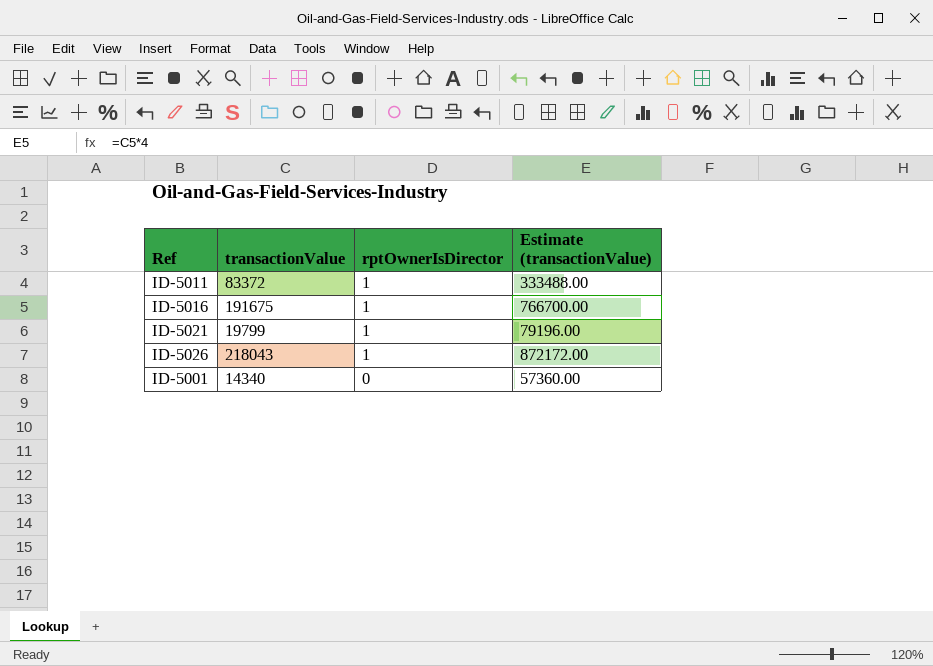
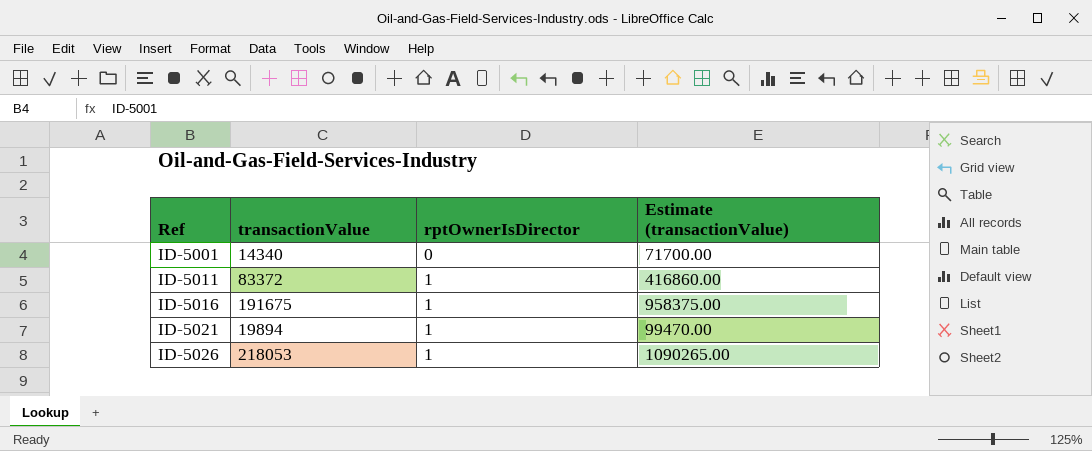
row order: rptOwnerIsDirector descending -> Ref ascending
column Estimate (transactionValue) | formula: [transactionValue] * 4 -> [transactionValue] * 5
ID-5021 | transactionValue: 19799 -> 19894
ID-5026 | transactionValue: 218043 -> 218053

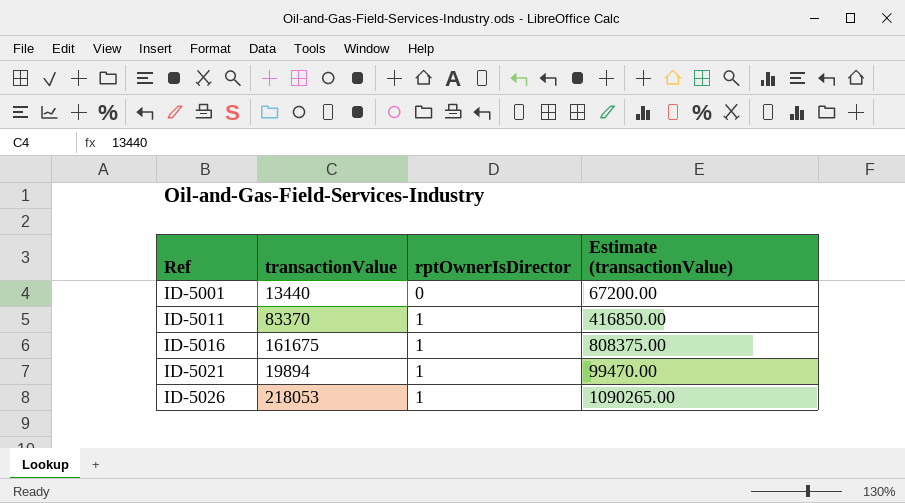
ID-5001 | transactionValue: 14340 -> 13440
ID-5001 | Estimate (transactionValue): 71700.00 -> 67200.00
ID-5011 | transactionValue: 83372 -> 83370
ID-5011 | Estimate (transactionValue): 416860.00 -> 416850.00
ID-5016 | transactionValue: 191675 -> 161675
ID-5016 | Estimate (transactionValue): 958375.00 -> 808375.00

